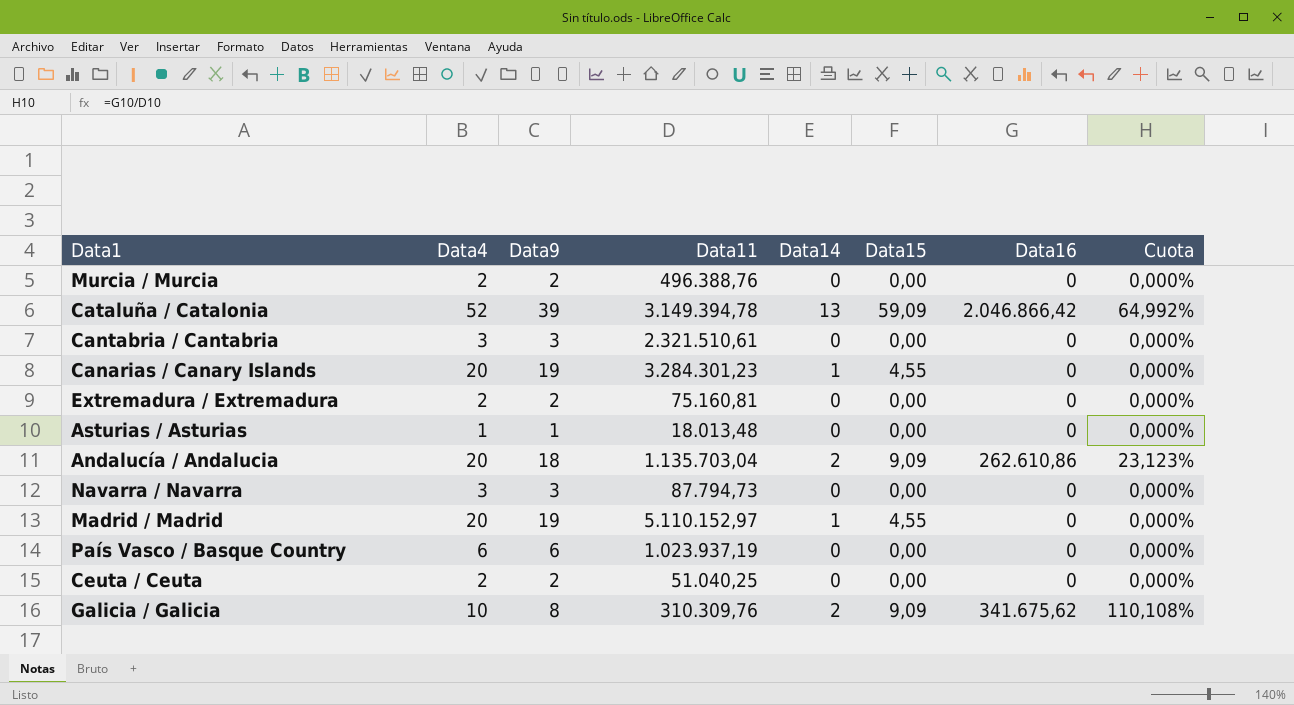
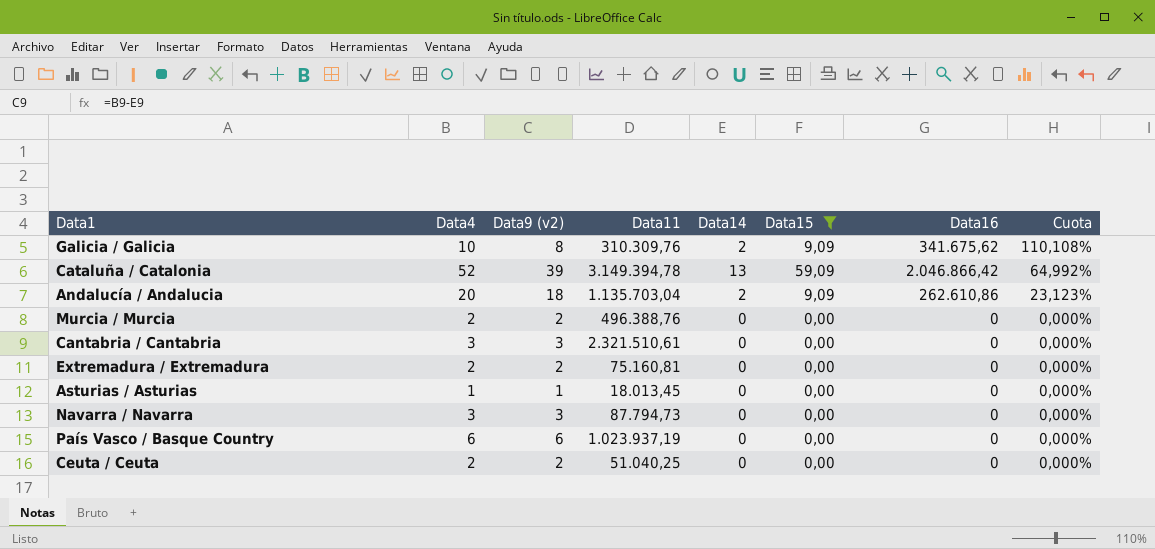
filter: none -> Data15 != 4,55
row order: none -> Cuota descending
column name: Data9 -> Data9 (v2)
Asturias / Asturias | Data11: 18.013,48 -> 18.013,45

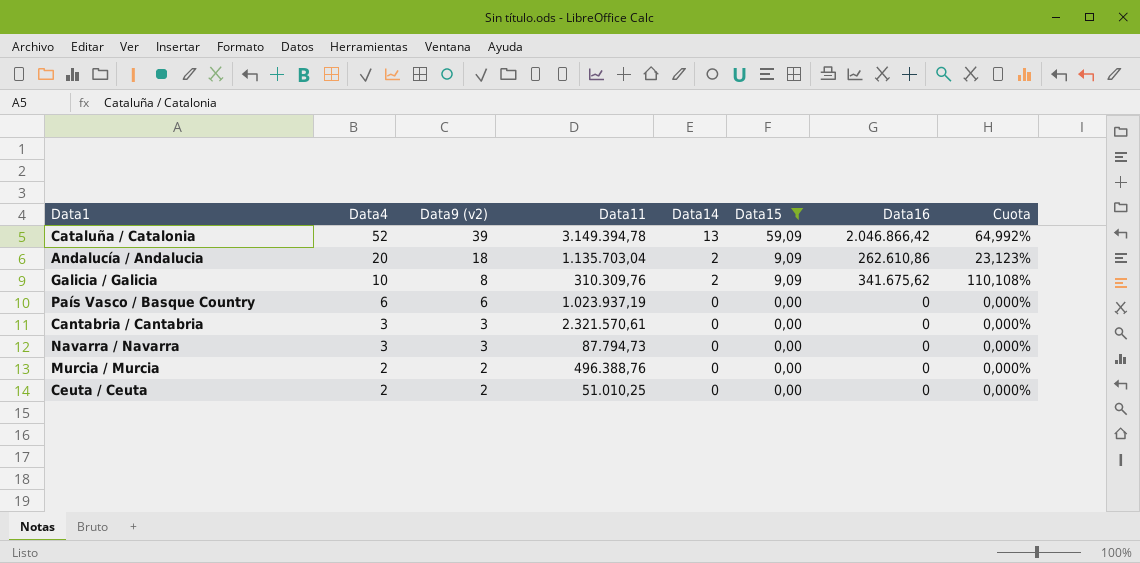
row order: Cuota descending -> Data4 descending
row Extremadura / Extremadura: 2 | 2 | 75.160,81 | 0 | 0,00 | 0 | 0,000% -> none
row Asturias / Asturias: 1 | 1 | 18.013,45 | 0 | 0,00 | 0 | 0,000% -> none
Cantabria / Cantabria | Data11: 2.321.510,61 -> 2.321.570,61
Ceuta / Ceuta | Data11: 51.040,25 -> 51.010,25

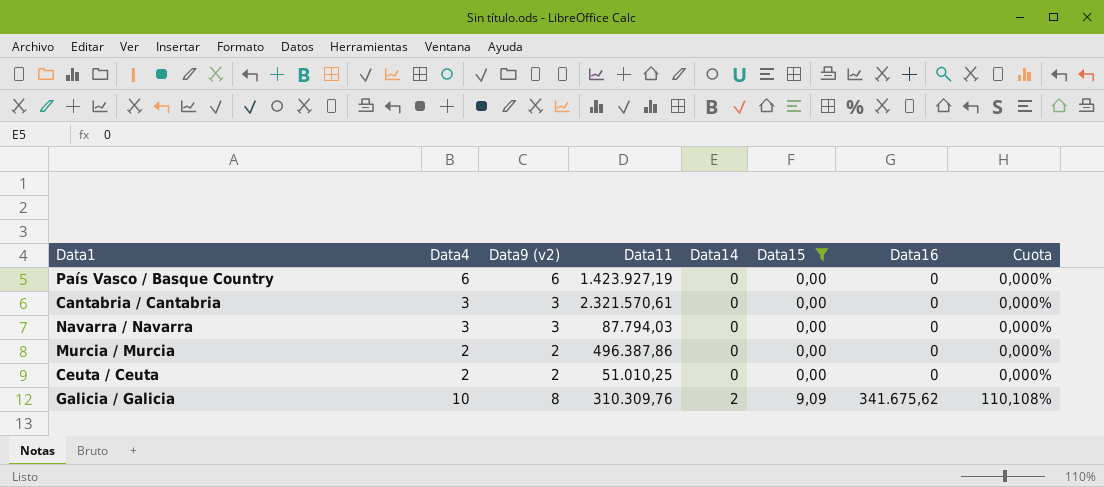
row order: Data4 descending -> Data14 ascending
row Cataluña / Catalonia: 52 | 39 | 3.149.394,78 | 13 | 59,09 | 2.046.866,42 | 64,992% -> none
row Andalucía / Andalucia: 20 | 18 | 1.135.703,04 | 2 | 9,09 | 262.610,86 | 23,123% -> none
País Vasco / Basque Country | Data11: 1.023.937,19 -> 1.423.927,19
Navarra / Navarra | Data11: 87.794,73 -> 87.794,03
Murcia / Murcia | Data11: 496.388,76 -> 496.387,86

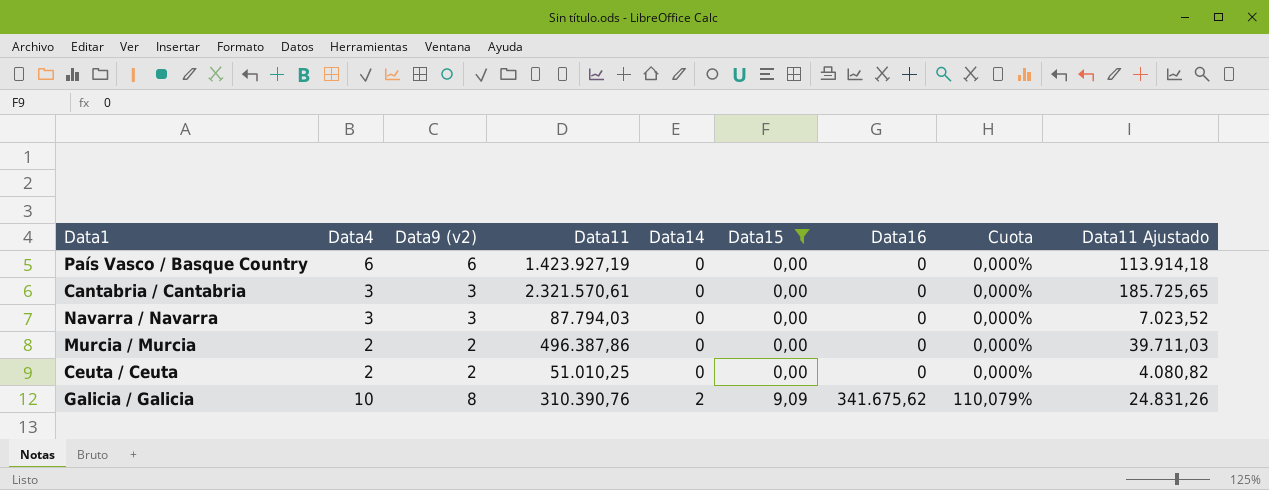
column Data11 Ajustado | formula: none -> [Data11] * 0,08
Galicia / Galicia | Data11: 310.309,76 -> 310.390,76
Galicia / Galicia | Cuota: 110,108% -> 110,079%

